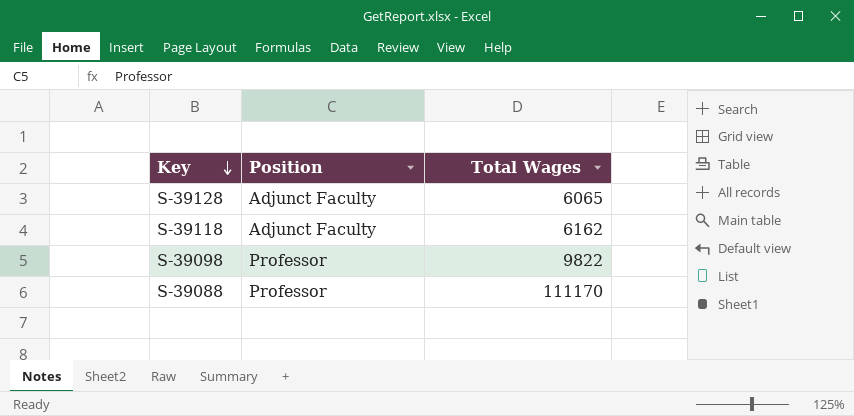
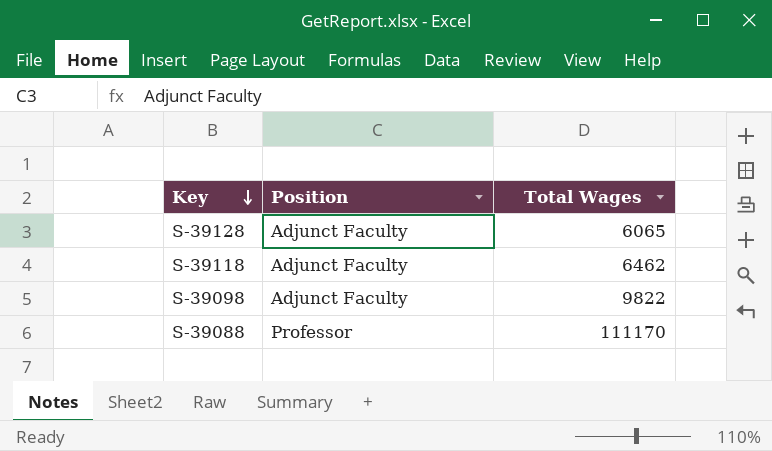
S-39118 | Total Wages: 6162 -> 6462
S-39098 | Position: Professor -> Adjunct Faculty

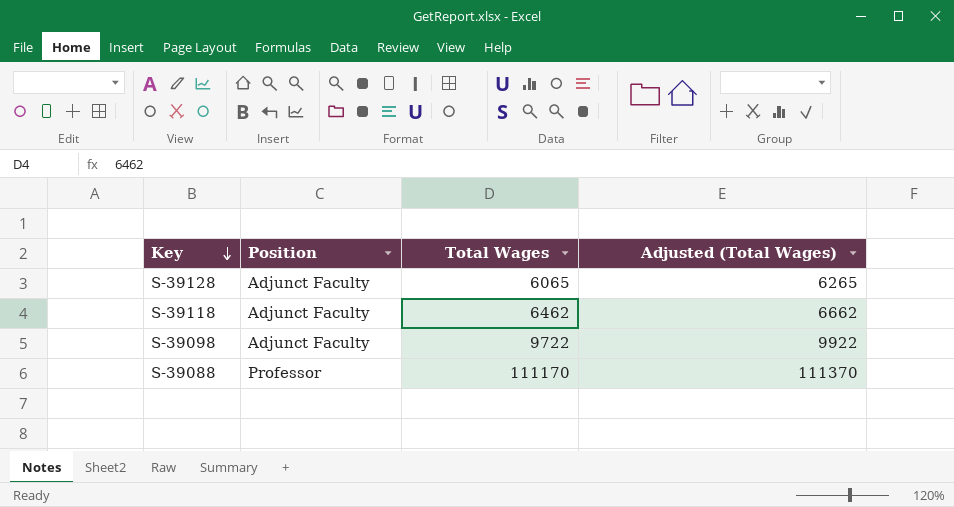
column Adjusted (Total Wages) | formula: none -> [Total Wages] + 200
S-39098 | Total Wages: 9822 -> 9722

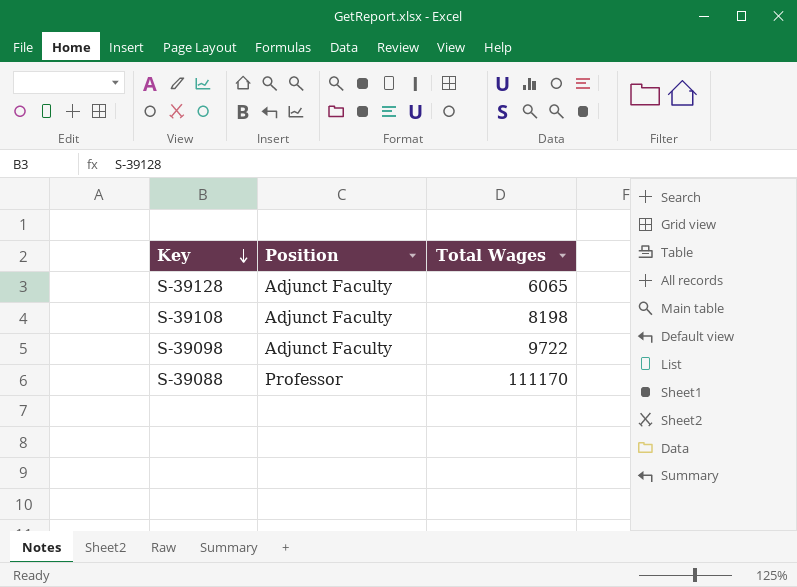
column Adjusted (Total Wages) | formula: [Total Wages] + 200 -> none
row S-39118: Adjunct Faculty | 6462 | 6662 -> none
row S-39108: none -> Adjunct Faculty | 8198

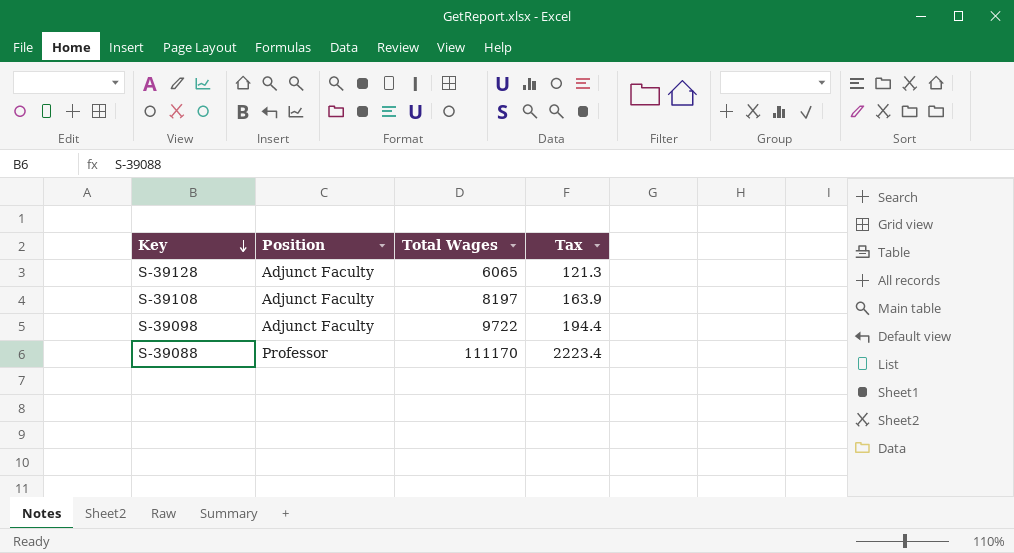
column Tax | formula: none -> [Total Wages] * 0.02
S-39108 | Total Wages: 8198 -> 8197

